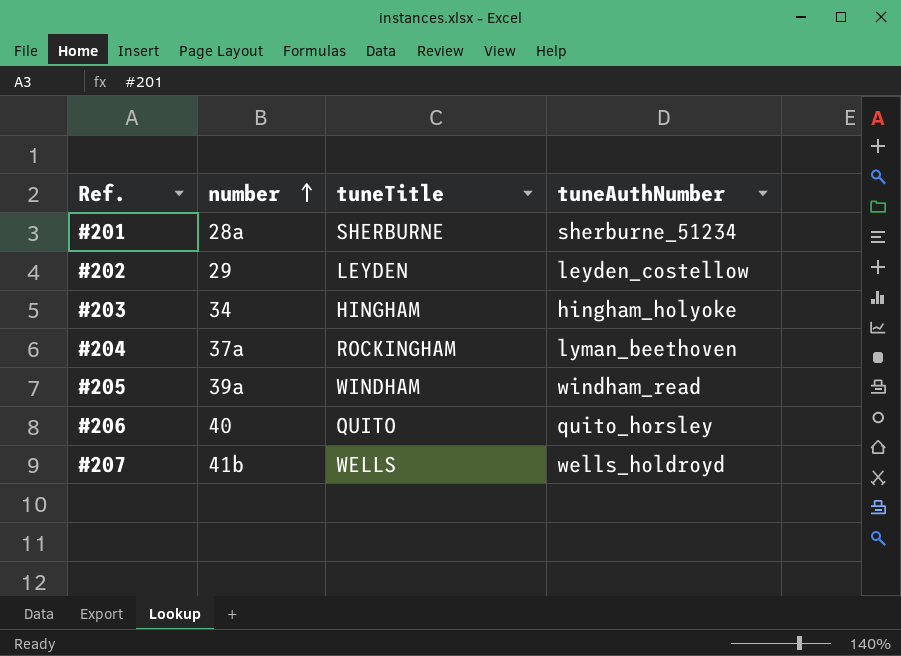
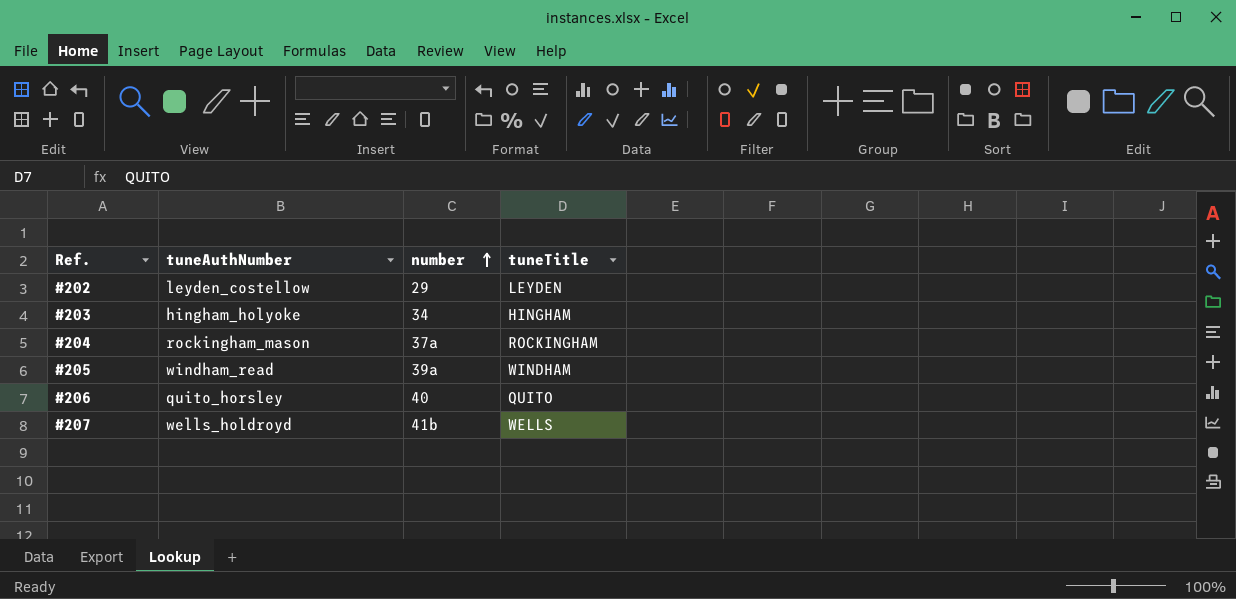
column tuneAuthNumber | position: 4 -> 2
row #201: 28a | SHERBURNE | sherburne_51234 -> none
#204 | tuneAuthNumber: lyman_beethoven -> rockingham_mason

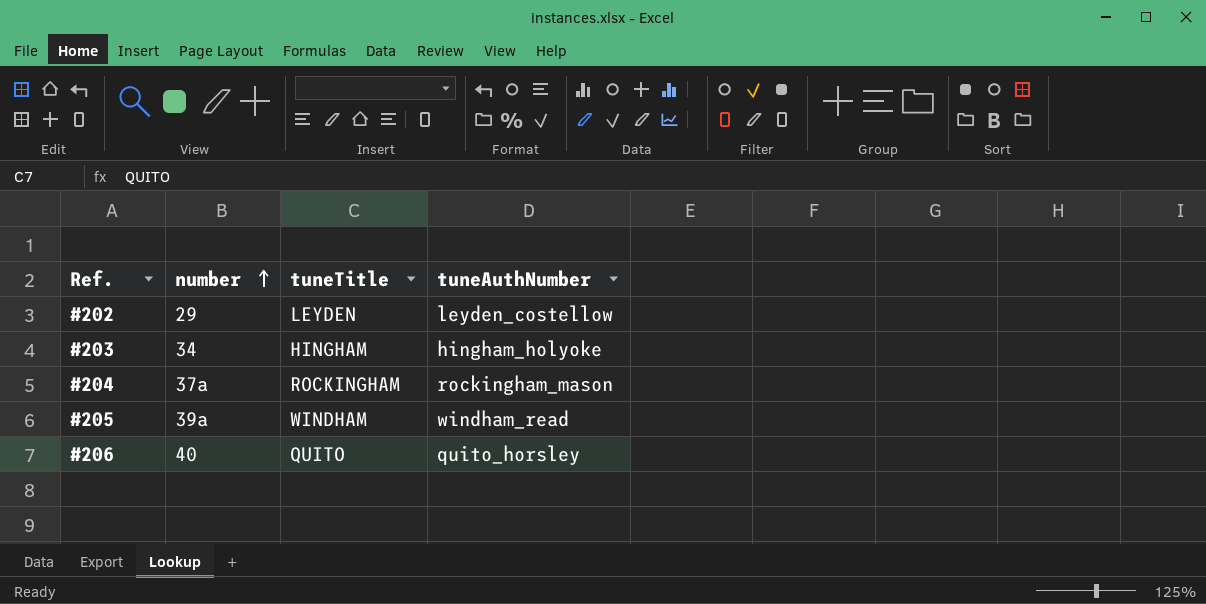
column tuneAuthNumber | position: 2 -> 4
row #207: wells_holdroyd | 41b | WELLS -> none

